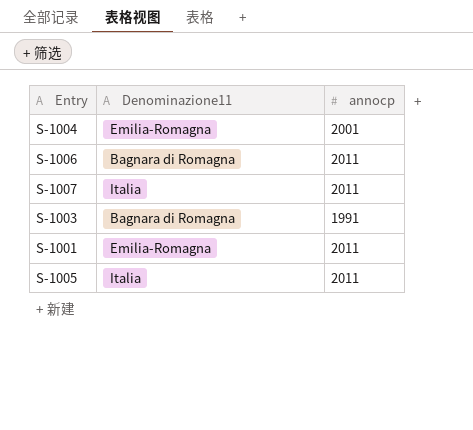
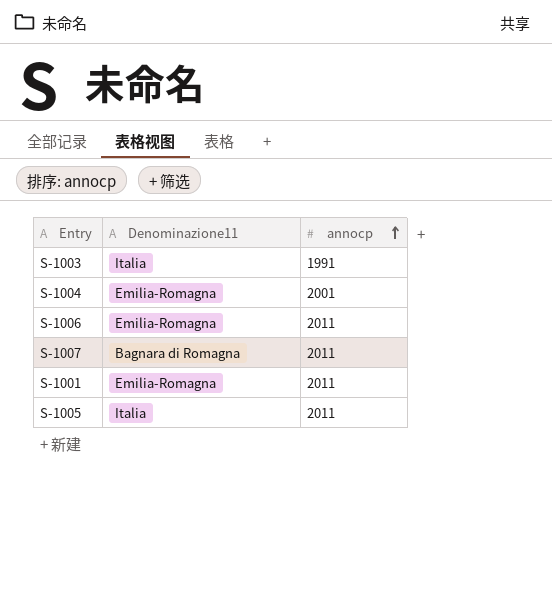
row order: none -> annocp ascending
S-1003 | Denominazione11: Bagnara di Romagna -> Italia
S-1006 | Denominazione11: Bagnara di Romagna -> Emilia-Romagna
S-1007 | Denominazione11: Italia -> Bagnara di Romagna

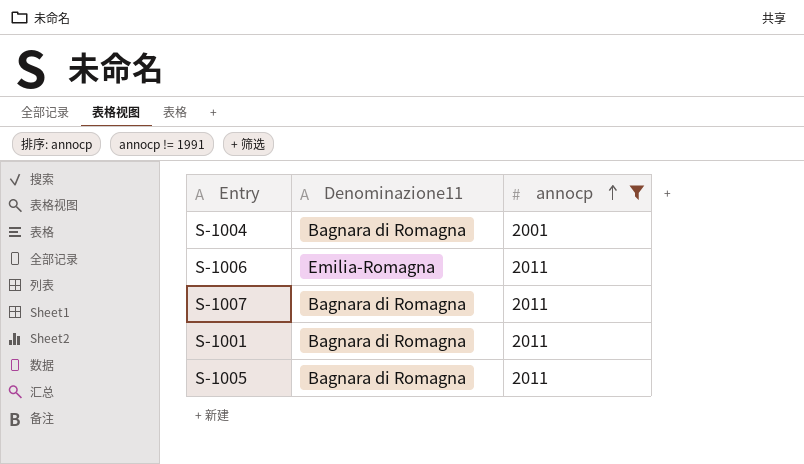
filter: none -> annocp != 1991
S-1004 | Denominazione11: Emilia-Romagna -> Bagnara di Romagna
S-1001 | Denominazione11: Emilia-Romagna -> Bagnara di Romagna
S-1005 | Denominazione11: Italia -> Bagnara di Romagna

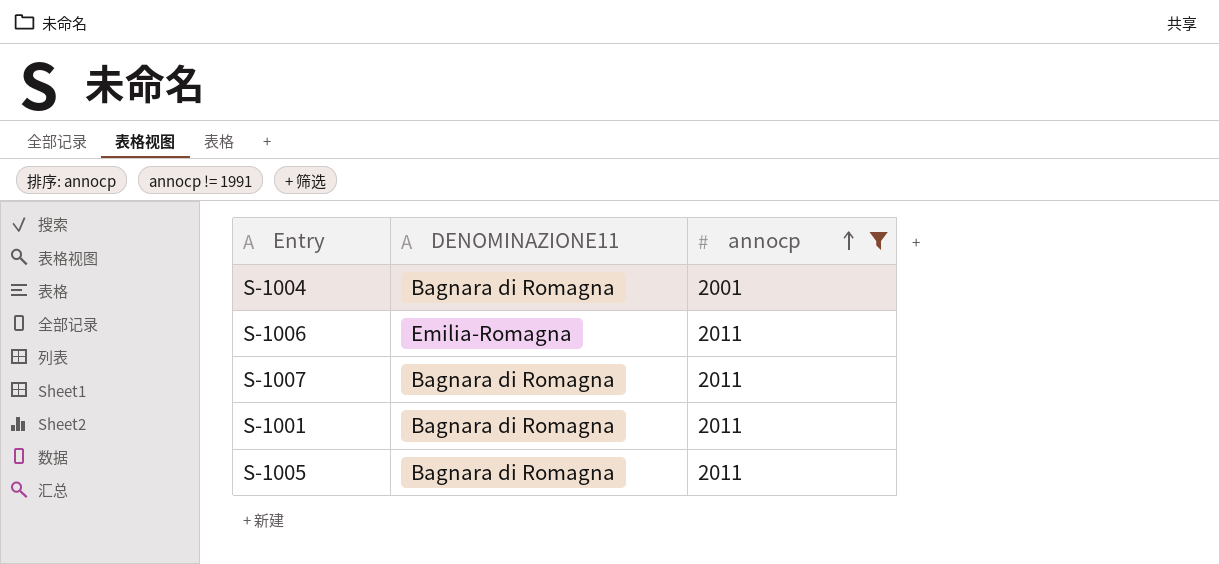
column name: Denominazione11 -> DENOMINAZIONE11

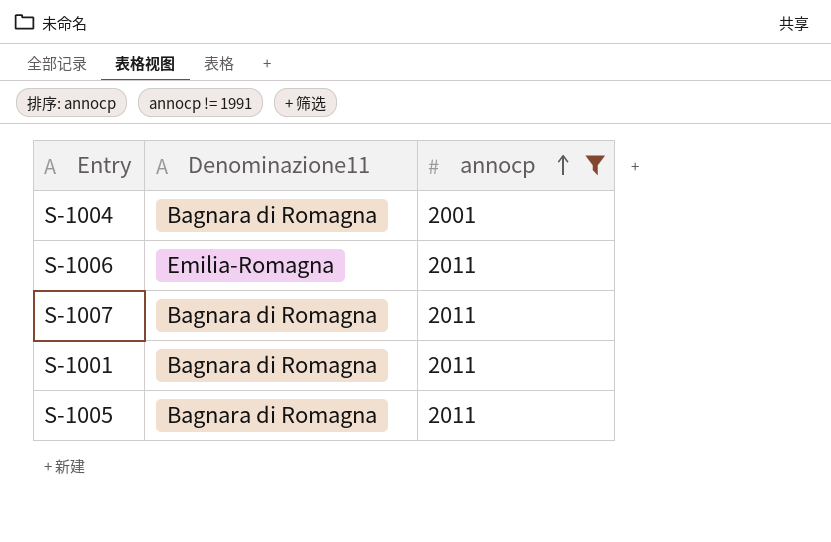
column name: DENOMINAZIONE11 -> Denominazione11

